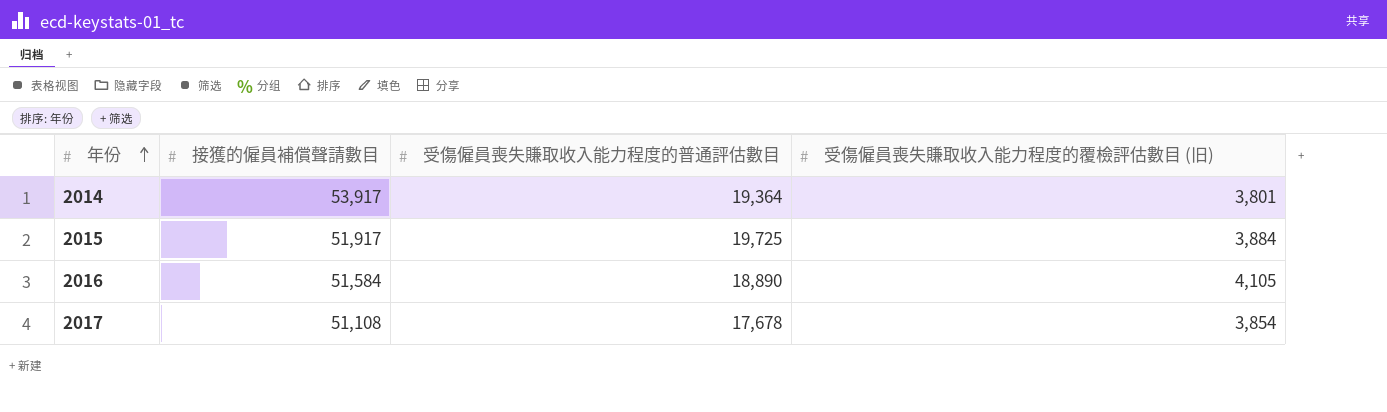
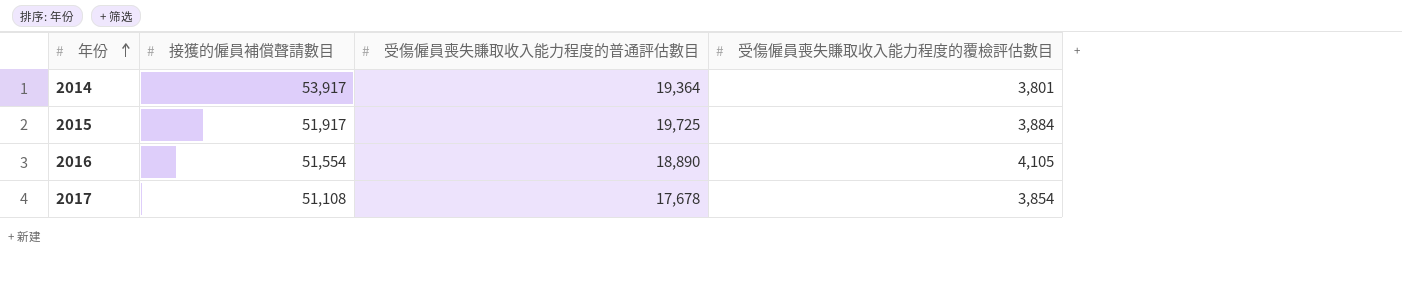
column name: 受傷僱員喪失賺取收入能力程度的覆檢評估數目 (旧) -> 受傷僱員喪失賺取收入能力程度的覆檢評估數目
2016 | 接獲的僱員補償聲請數目: 51,584 -> 51,554

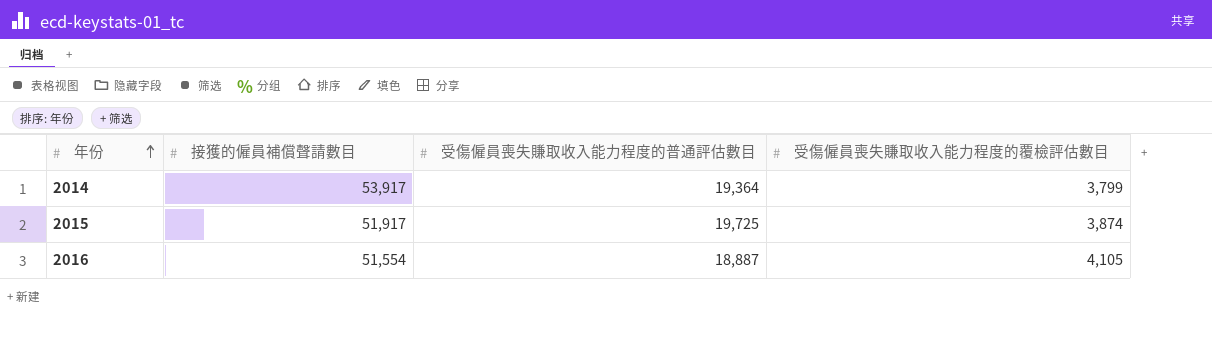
row 2017: 51,108 | 17,678 | 3,854 -> none
2014 | 受傷僱員喪失賺取收入能力程度的覆檢評估數目: 3,801 -> 3,799
2015 | 受傷僱員喪失賺取收入能力程度的覆檢評估數目: 3,884 -> 3,874
2016 | 受傷僱員喪失賺取收入能力程度的普通評估數目: 18,890 -> 18,887

